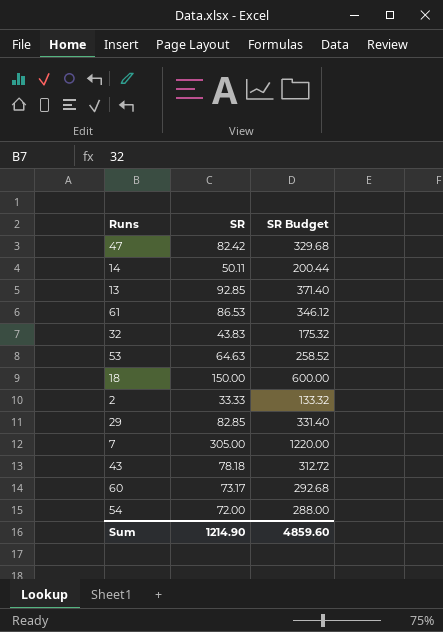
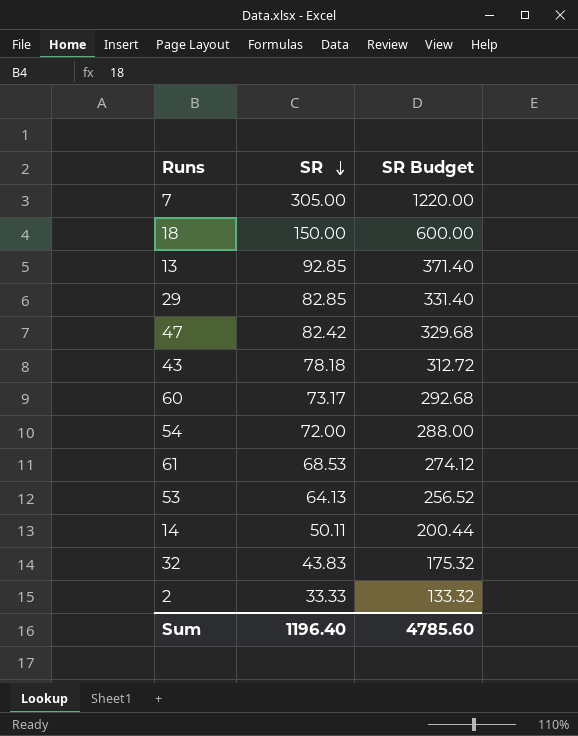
row order: none -> SR descending
61 | SR: 86.53 -> 68.53
61 | SR Budget: 346.12 -> 274.12
53 | SR: 64.63 -> 64.13
53 | SR Budget: 258.52 -> 256.52
Sum | SR: 1214.90 -> 1196.40
Sum | SR Budget: 4859.60 -> 4785.60

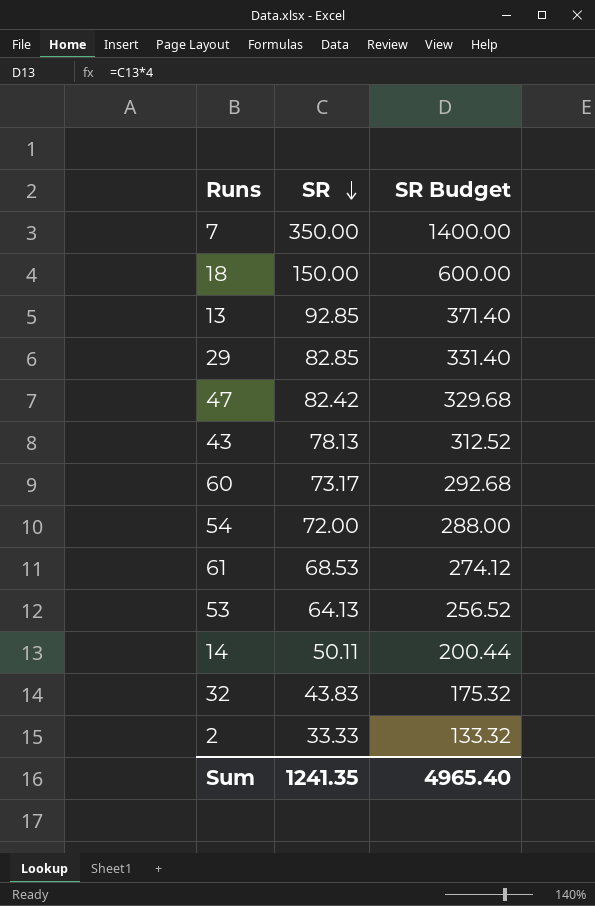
7 | SR: 305.00 -> 350.00
7 | SR Budget: 1220.00 -> 1400.00
43 | SR: 78.18 -> 78.13
43 | SR Budget: 312.72 -> 312.52
Sum | SR: 1196.40 -> 1241.35
Sum | SR Budget: 4785.60 -> 4965.40

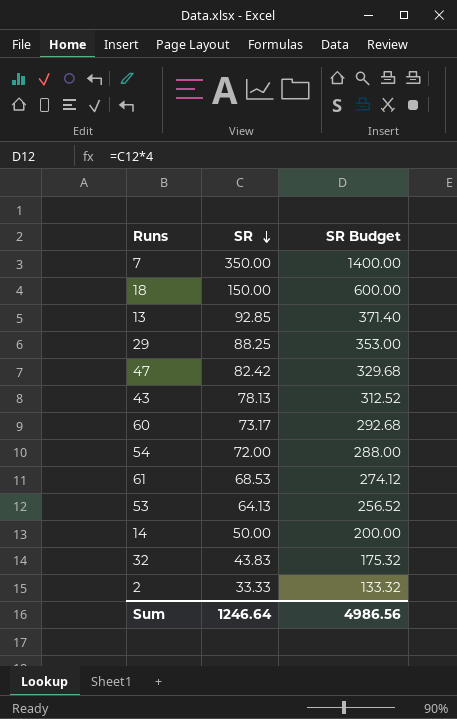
29 | SR: 82.85 -> 88.25
29 | SR Budget: 331.40 -> 353.00
14 | SR: 50.11 -> 50.00
14 | SR Budget: 200.44 -> 200.00
Sum | SR: 1241.35 -> 1246.64
Sum | SR Budget: 4965.40 -> 4986.56

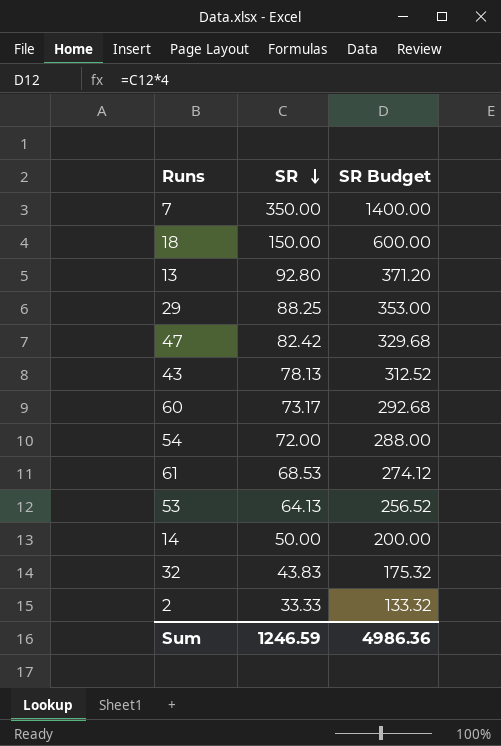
13 | SR: 92.85 -> 92.80
13 | SR Budget: 371.40 -> 371.20
Sum | SR: 1246.64 -> 1246.59
Sum | SR Budget: 4986.56 -> 4986.36

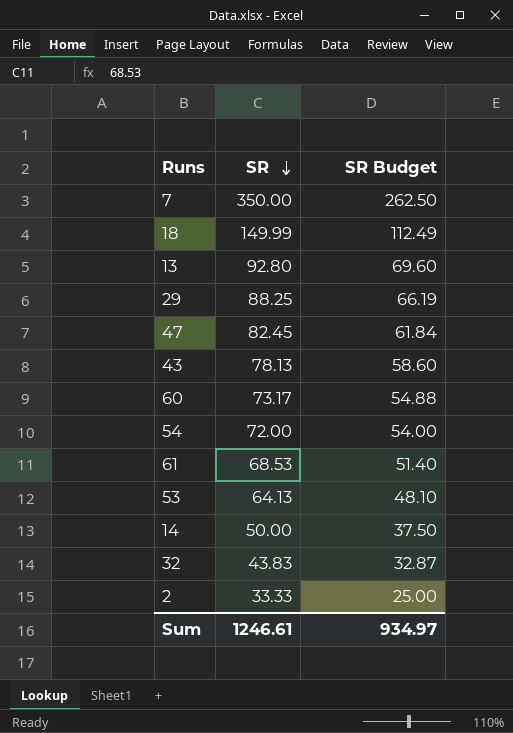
column SR Budget | formula: [SR] * 4 -> [SR] * 0.75
18 | SR: 150.00 -> 149.99
47 | SR: 82.42 -> 82.45
Sum | SR: 1246.59 -> 1246.61
Sum | SR Budget: 4986.36 -> 934.97

